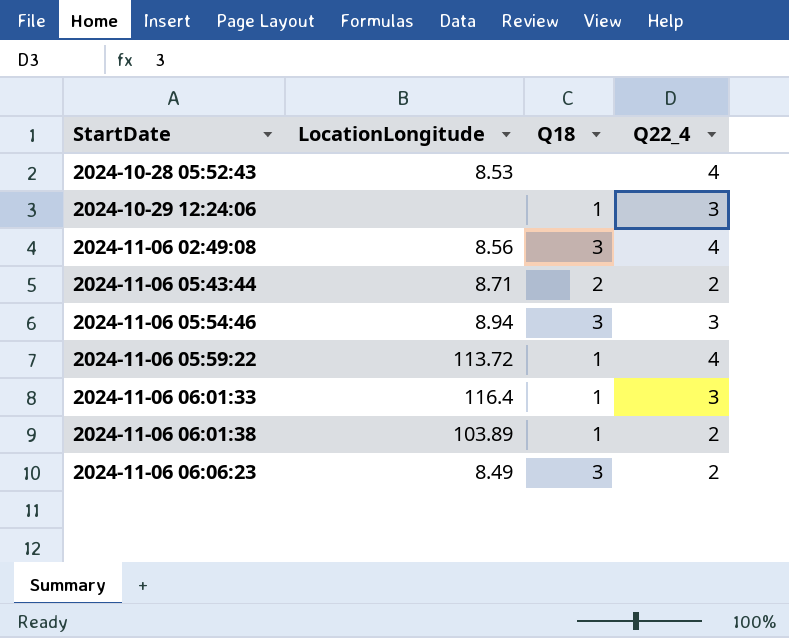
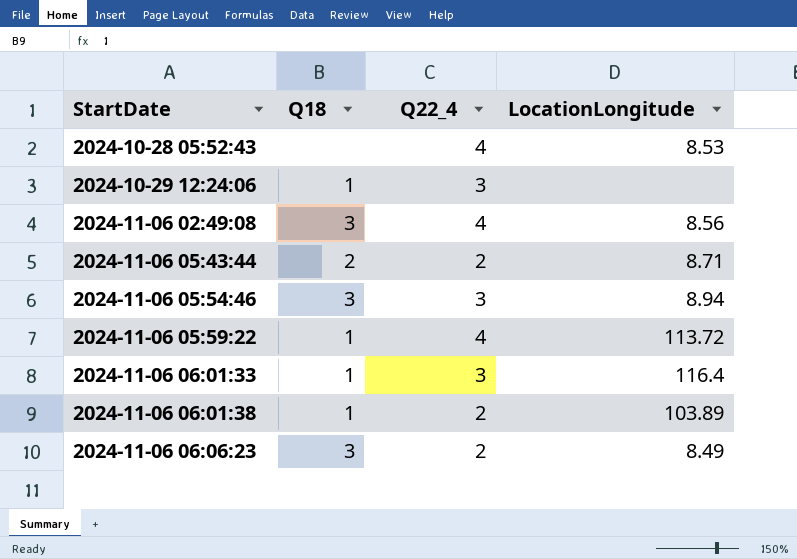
column LocationLongitude | position: 2 -> 4

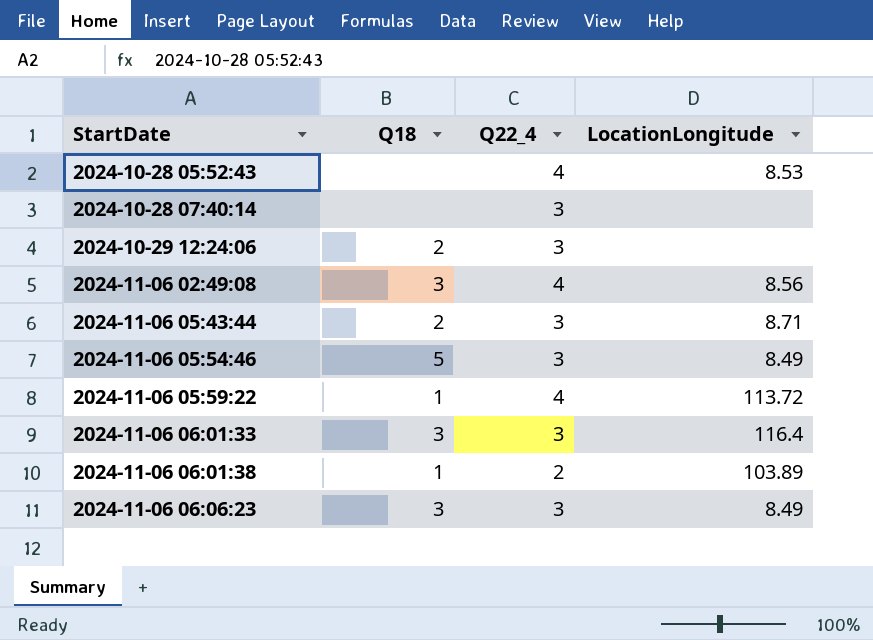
row 2024-10-28 07:40:14: none -> none | 3 | none
2024-10-29 12:24:06 | Q18: 1 -> 2
2024-11-06 05:43:44 | Q22_4: 2 -> 3
2024-11-06 05:54:46 | Q18: 3 -> 5
2024-11-06 05:54:46 | LocationLongitude: 8.94 -> 8.49
2024-11-06 06:01:33 | Q18: 1 -> 3
2024-11-06 06:06:23 | Q22_4: 2 -> 3

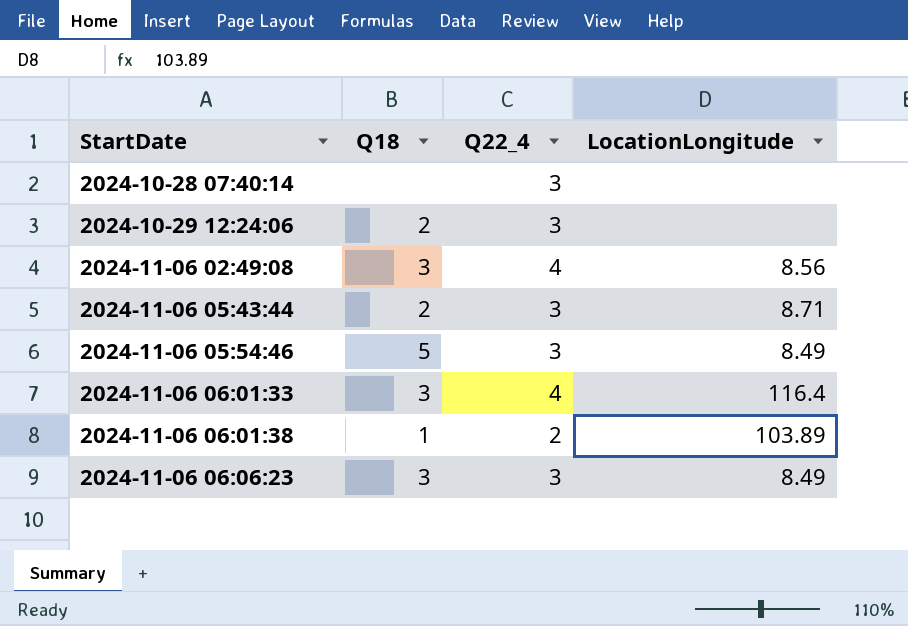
row 2024-10-28 05:52:43: none | 4 | 8.53 -> none
row 2024-11-06 05:59:22: 1 | 4 | 113.72 -> none
2024-11-06 06:01:33 | Q22_4: 3 -> 4

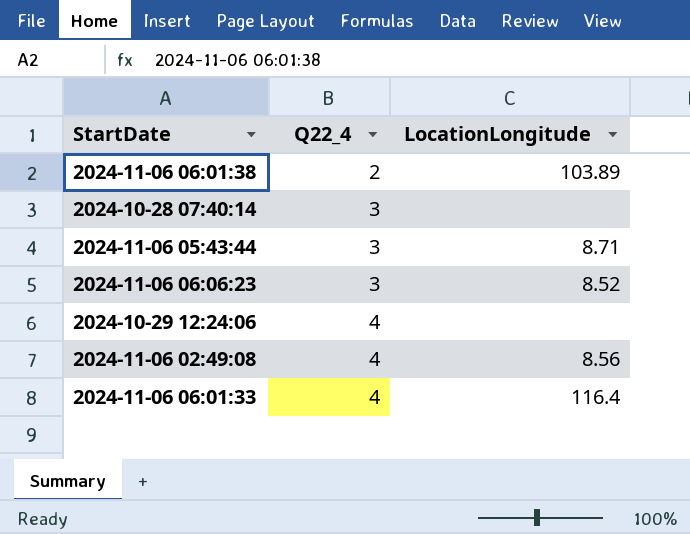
row order: StartDate ascending -> Q22_4 ascending
column Q18 | position: 2 -> none
row 2024-11-06 05:54:46: 5 | 3 | 8.49 -> none
2024-11-06 06:06:23 | LocationLongitude: 8.49 -> 8.52
2024-10-29 12:24:06 | Q22_4: 3 -> 4

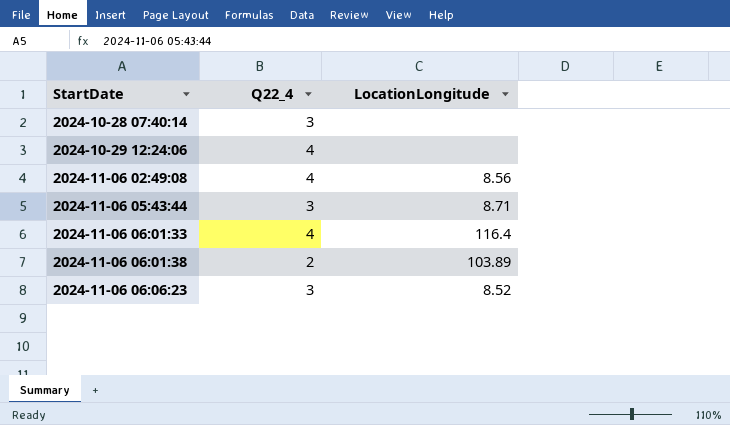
row order: Q22_4 ascending -> StartDate ascending

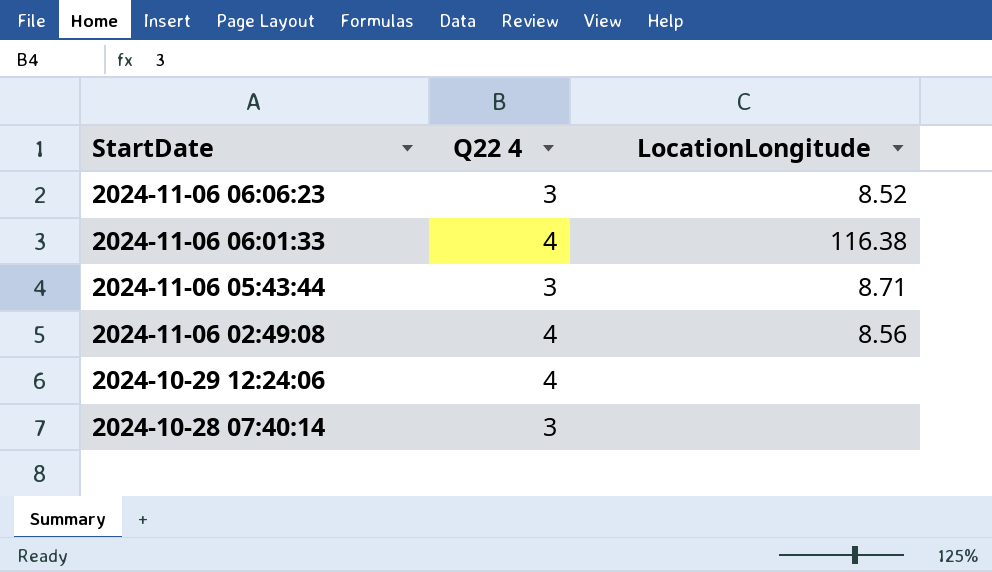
row order: StartDate ascending -> StartDate descending
column name: Q22_4 -> Q22 4
row 2024-11-06 06:01:38: 2 | 103.89 -> none
2024-11-06 06:01:33 | LocationLongitude: 116.4 -> 116.38

